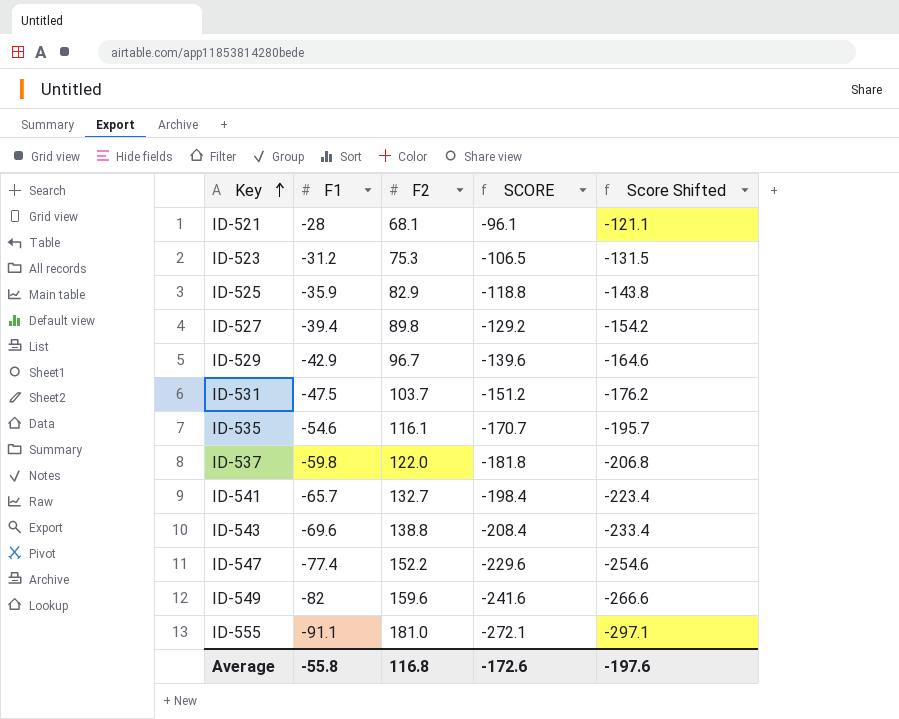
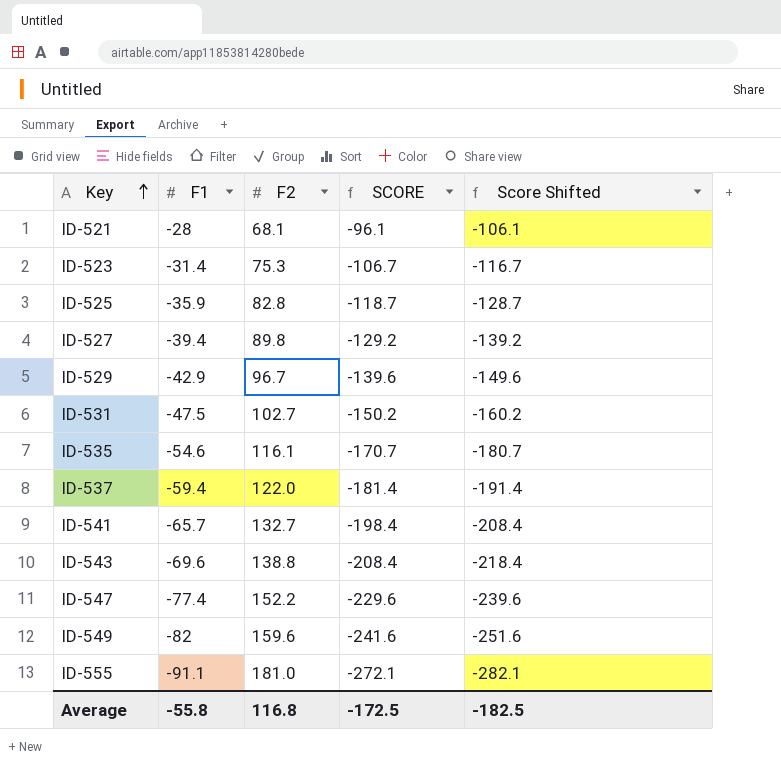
column Score Shifted | formula: [SCORE] - 25 -> [SCORE] - 10
ID-523 | F1: -31.2 -> -31.4
ID-523 | SCORE: -106.5 -> -106.7
ID-525 | F2: 82.9 -> 82.8
ID-525 | SCORE: -118.8 -> -118.7
ID-531 | F2: 103.7 -> 102.7
ID-531 | SCORE: -151.2 -> -150.2
ID-537 | F1: -59.8 -> -59.4
ID-537 | SCORE: -181.8 -> -181.4
Average | SCORE: -172.6 -> -172.5
Average | Score Shifted: -197.6 -> -182.5

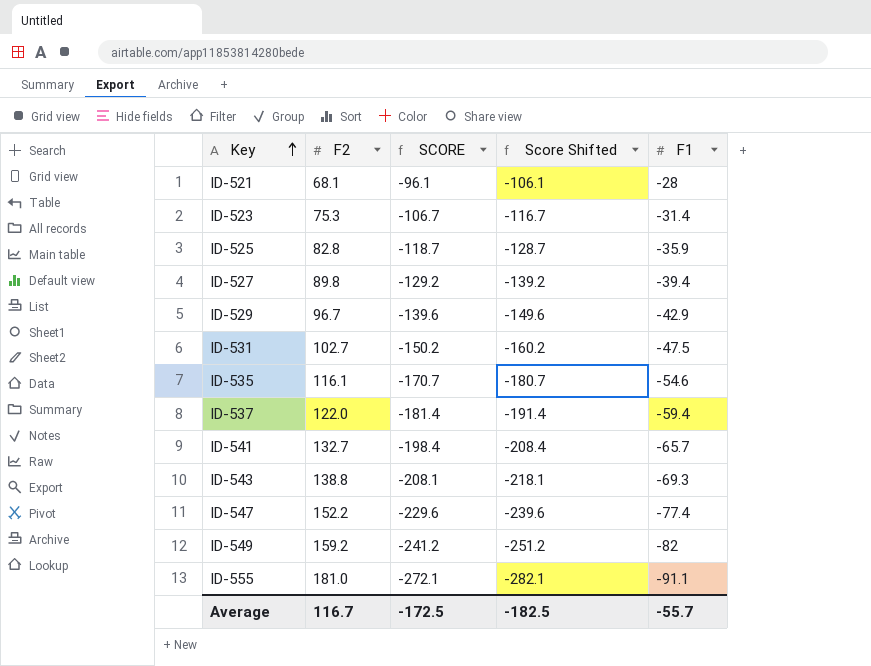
column F1 | position: 2 -> 5
ID-543 | SCORE: -208.4 -> -208.1
ID-543 | Score Shifted: -218.4 -> -218.1
ID-543 | F1: -69.6 -> -69.3
ID-549 | F2: 159.6 -> 159.2
ID-549 | SCORE: -241.6 -> -241.2
ID-549 | Score Shifted: -251.6 -> -251.2
Average | F2: 116.8 -> 116.7
Average | F1: -55.8 -> -55.7

